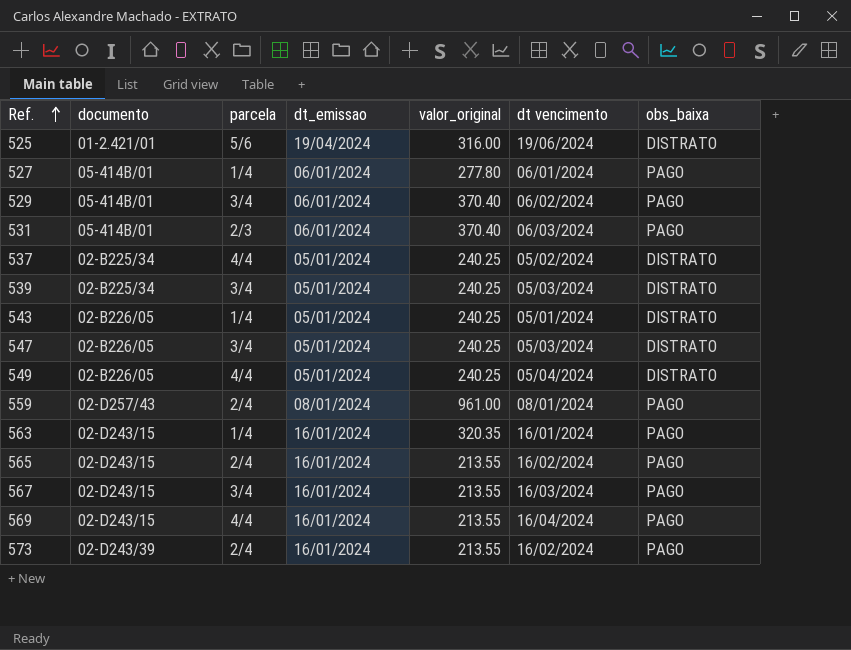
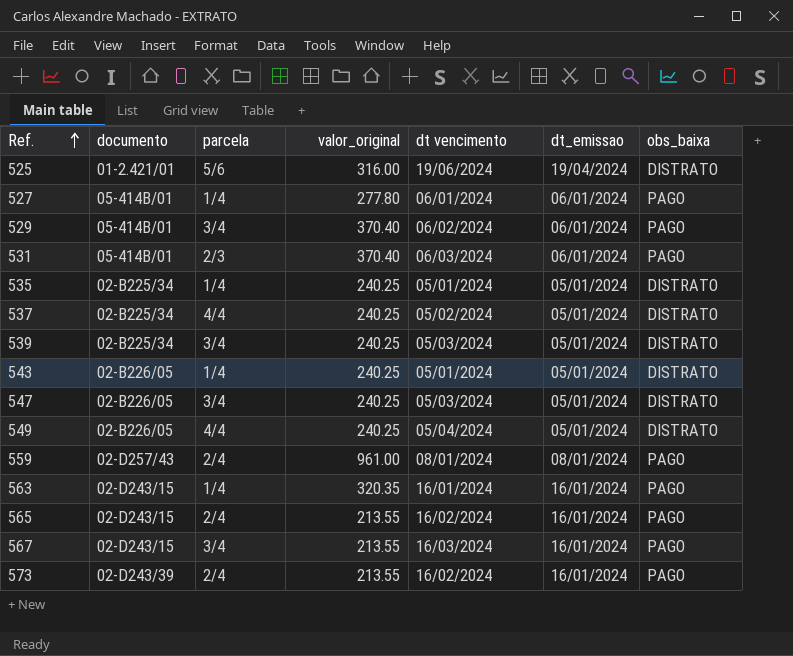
column dt_emissao | position: 4 -> 6
row 569: 02-D243/15 | 4/4 | 16/01/2024 | 213.55 | 16/04/2024 | PAGO -> none
row 535: none -> 02-B225/34 | 1/4 | 240.25 | 05/01/2024 | 05/01/2024 | DISTRATO

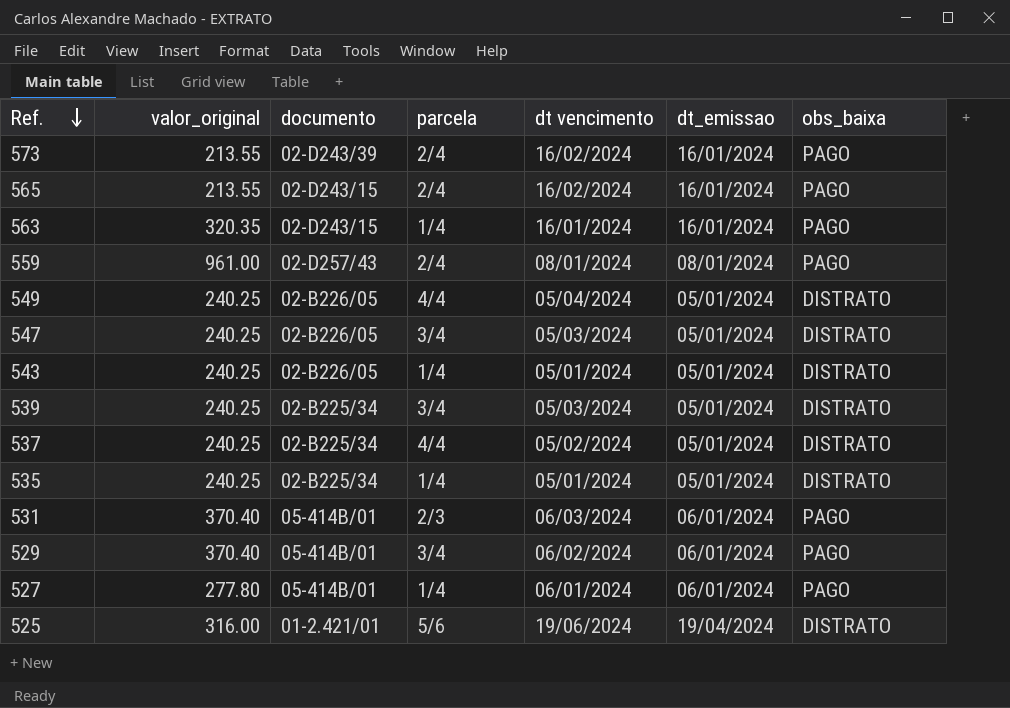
row order: Ref. ascending -> Ref. descending
column valor_original | position: 4 -> 2
row 567: 02-D243/15 | 3/4 | 213.55 | 16/03/2024 | 16/01/2024 | PAGO -> none

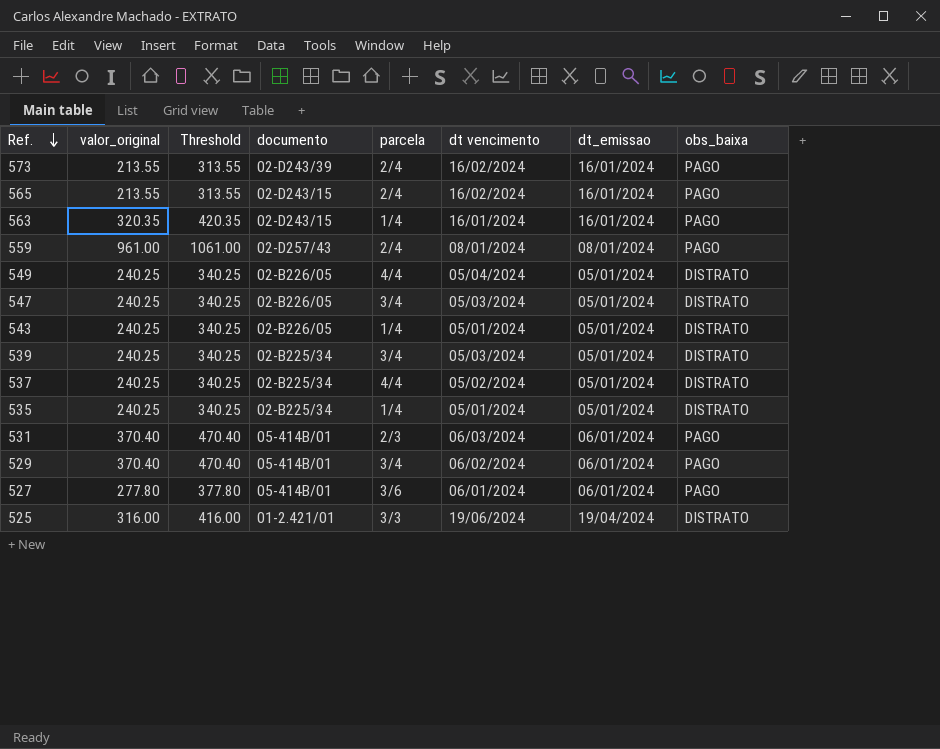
column Threshold | formula: none -> [valor_original] + 100
527 | parcela: 1/4 -> 3/6
525 | parcela: 5/6 -> 3/3

